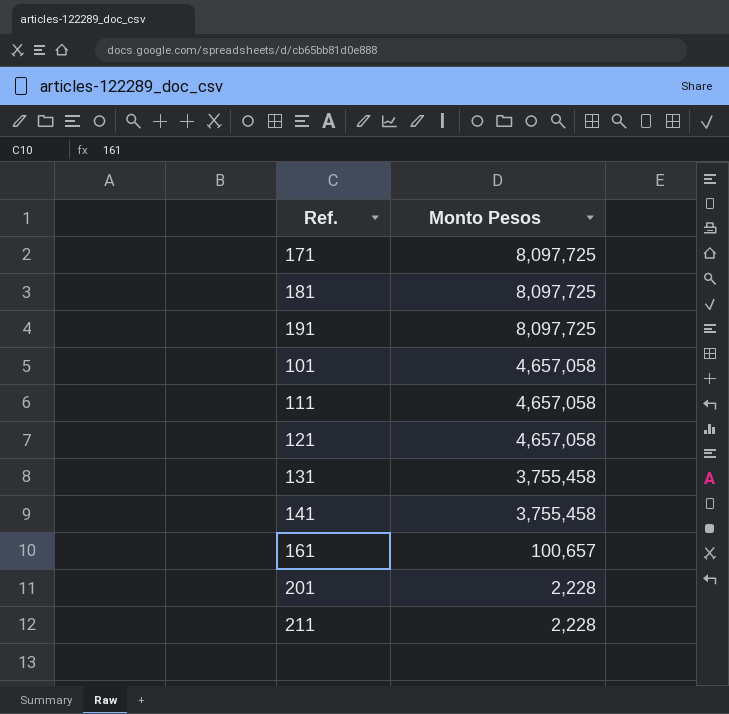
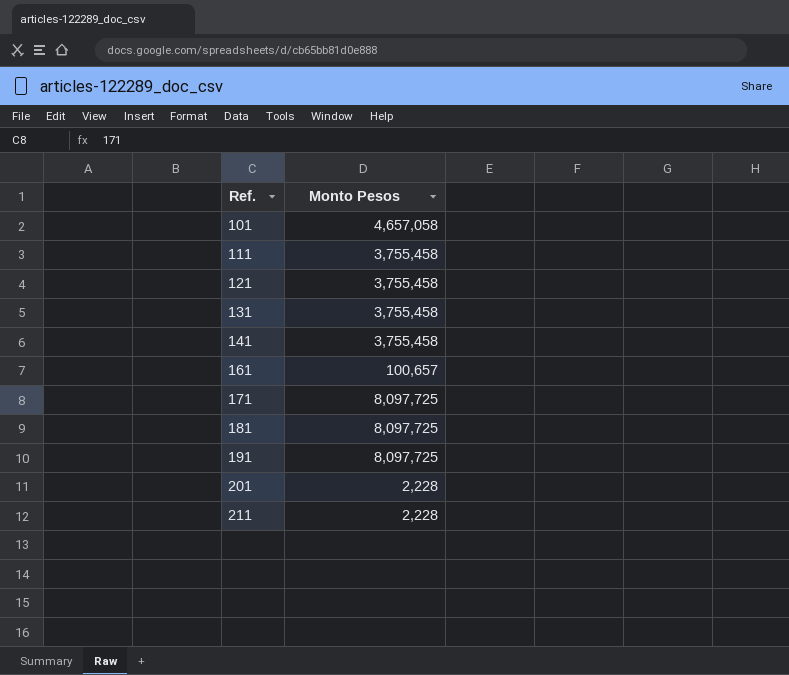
row order: Monto Pesos descending -> Ref. ascending
111 | Monto Pesos: 4,657,058 -> 3,755,458
121 | Monto Pesos: 4,657,058 -> 3,755,458

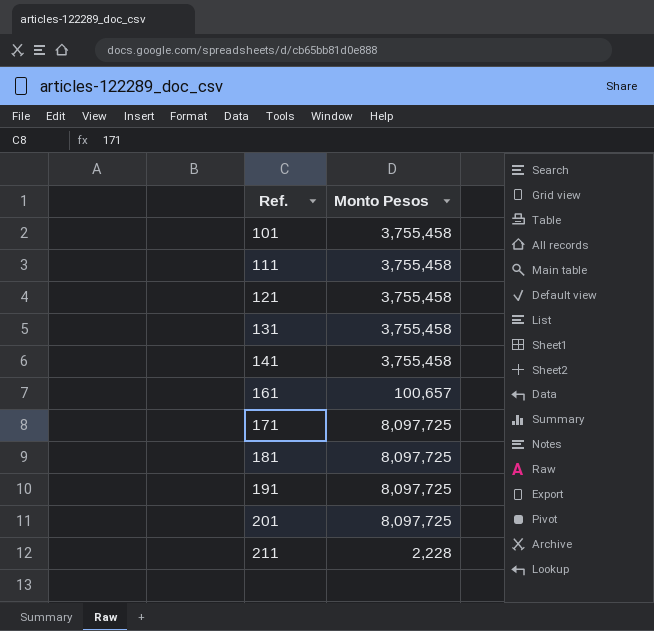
101 | Monto Pesos: 4,657,058 -> 3,755,458
201 | Monto Pesos: 2,228 -> 8,097,725

